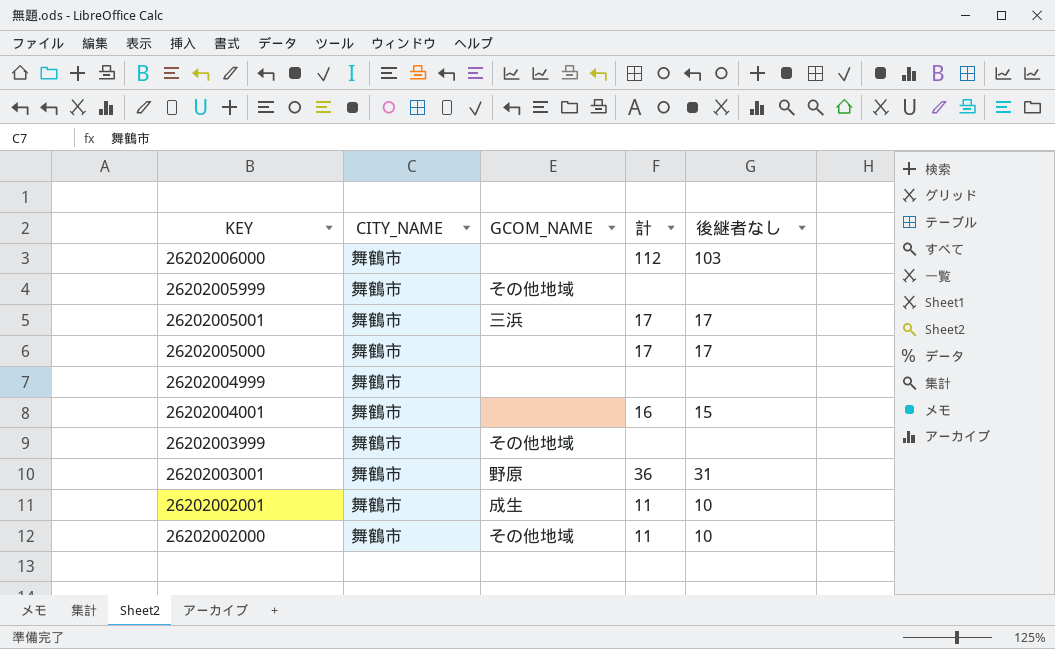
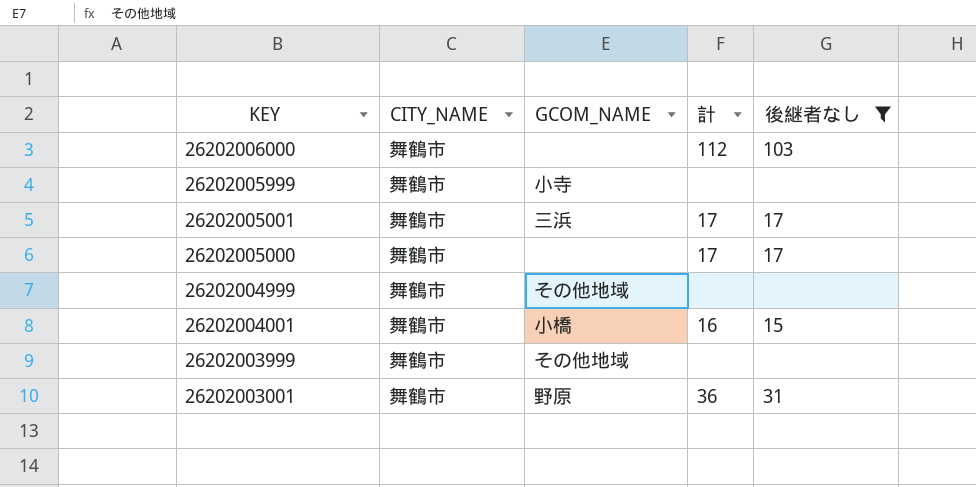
filter: none -> 後継者なし != 10
26202005999 | GCOM_NAME: その他地域 -> 小寺
26202004999 | GCOM_NAME: none -> その他地域
26202004001 | GCOM_NAME: none -> 小橋

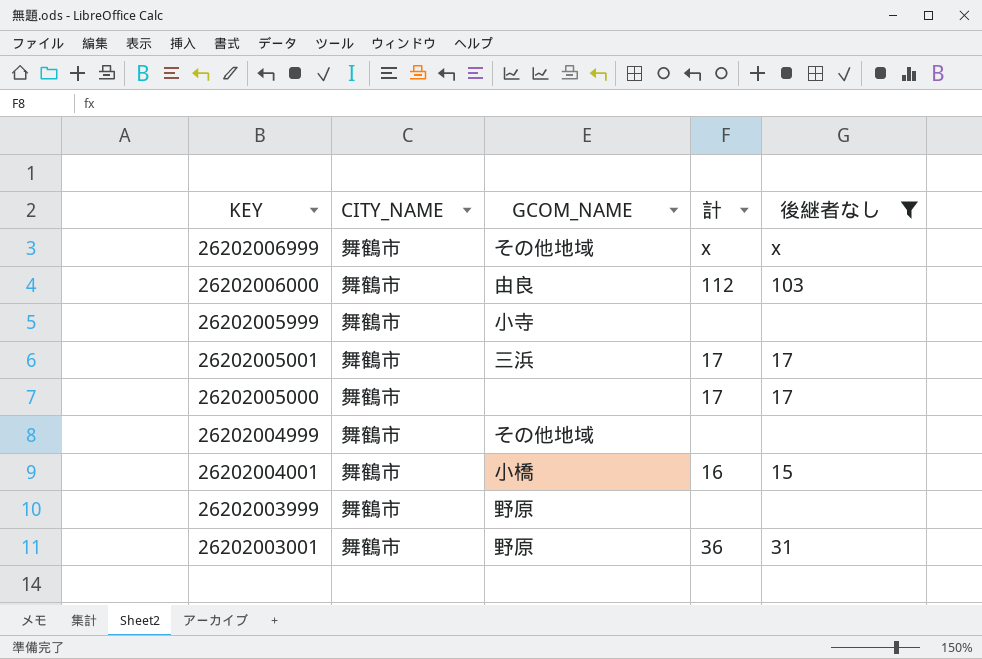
row 26202006999: none -> 舞鶴市 | その他地域 | x | x
26202006000 | GCOM_NAME: none -> 由良
26202003999 | GCOM_NAME: その他地域 -> 野原

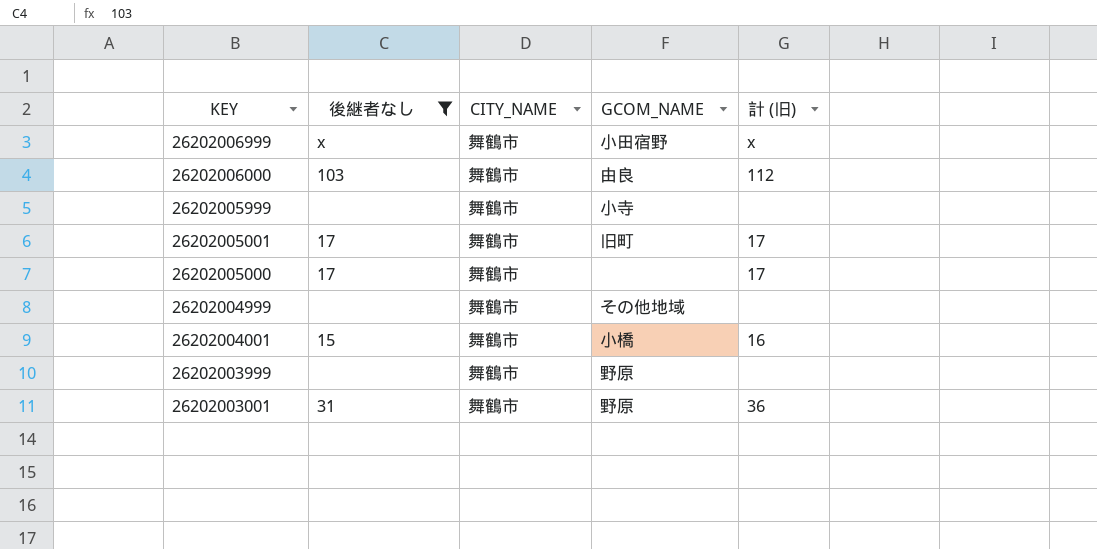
column 後継者なし | position: 5 -> 2
column name: 計 -> 計 (旧)
26202006999 | GCOM_NAME: その他地域 -> 小田宿野
26202005001 | GCOM_NAME: 三浜 -> 旧町

